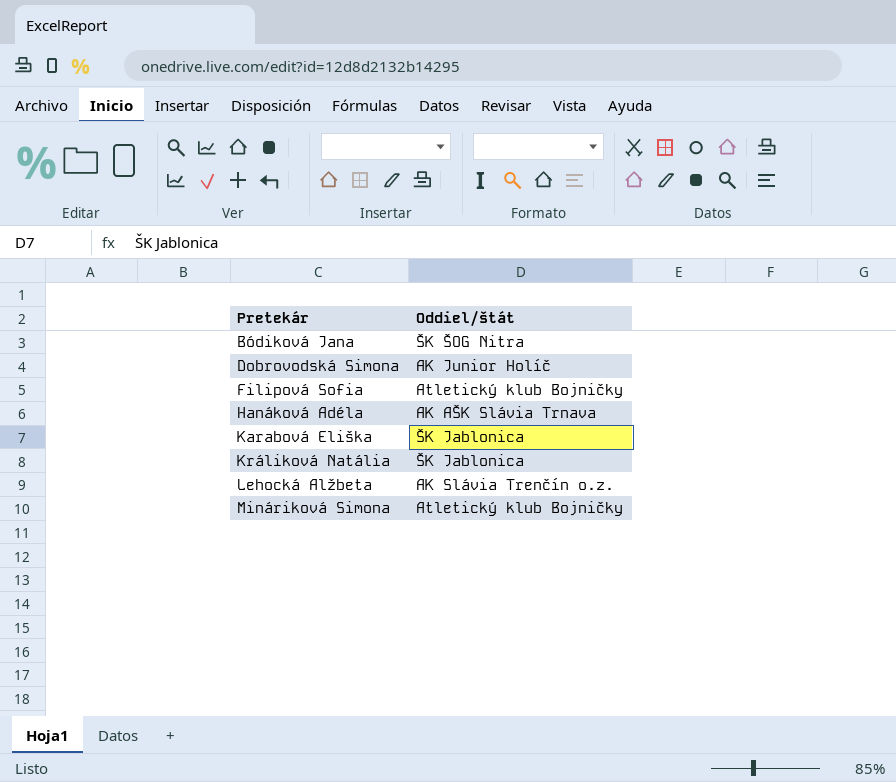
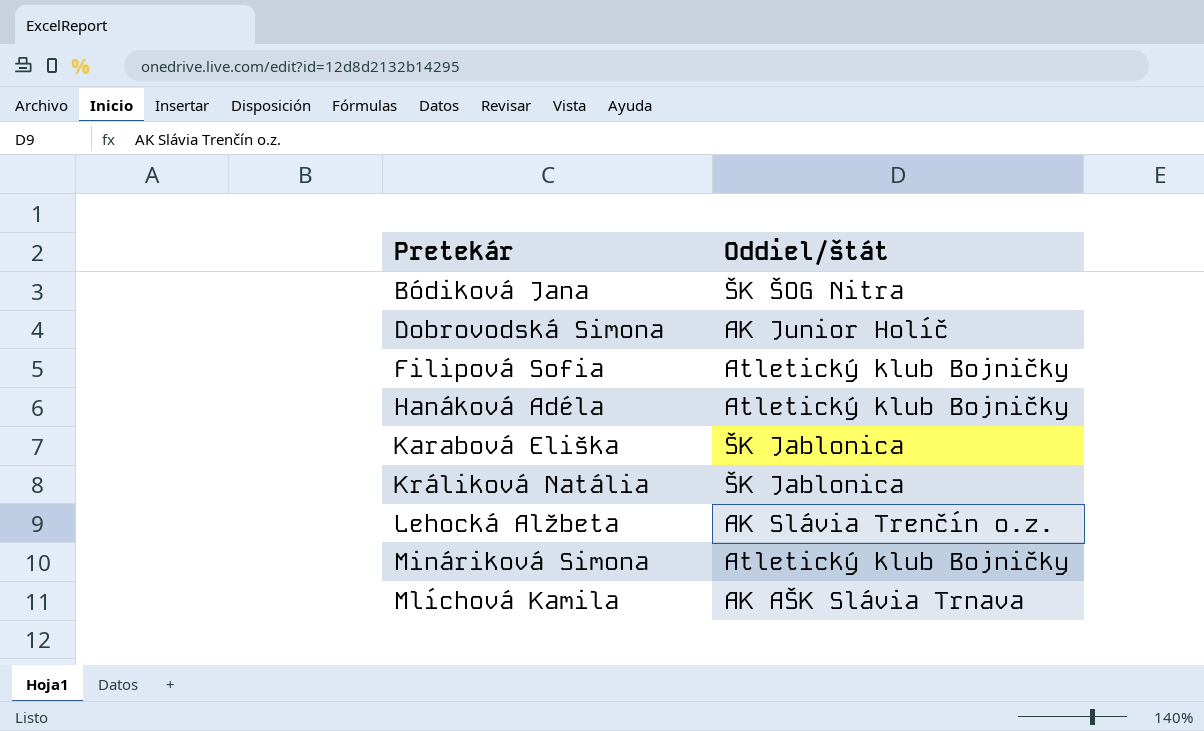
Hanáková Adéla | Oddiel/štát: AK AŠK Slávia Trnava -> Atletický klub Bojničky
row Mlíchová Kamila: none -> AK AŠK Slávia Trnava

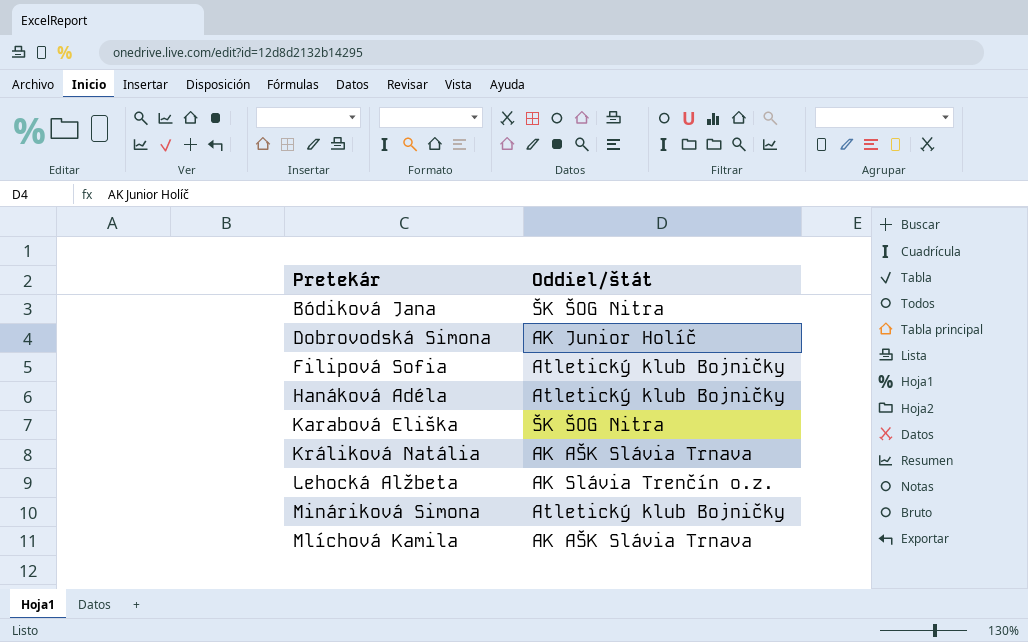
Karabová Eliška | Oddiel/štát: ŠK Jablonica -> ŠK ŠOG Nitra
Králiková Natália | Oddiel/štát: ŠK Jablonica -> AK AŠK Slávia Trnava

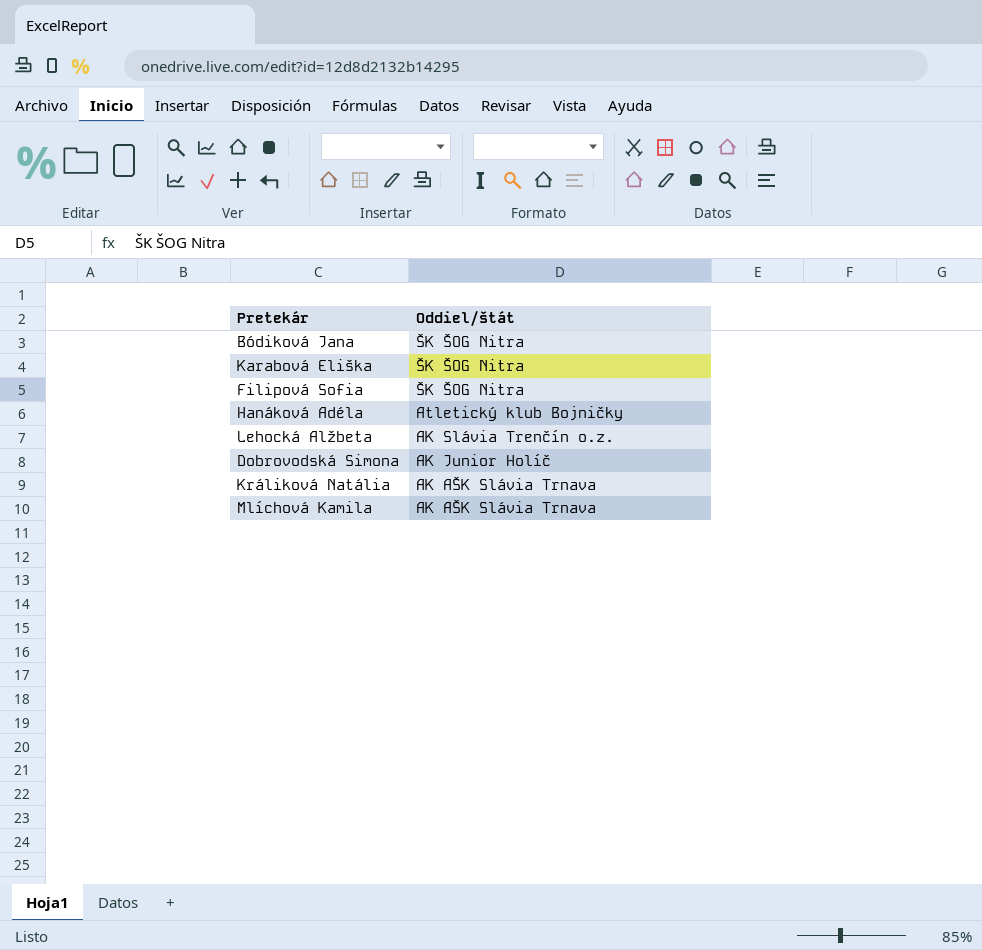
row order: Pretekár ascending -> Oddiel/štát descending
row Mináriková Simona: Atletický klub Bojničky -> none
Filipová Sofia | Oddiel/štát: Atletický klub Bojničky -> ŠK ŠOG Nitra

